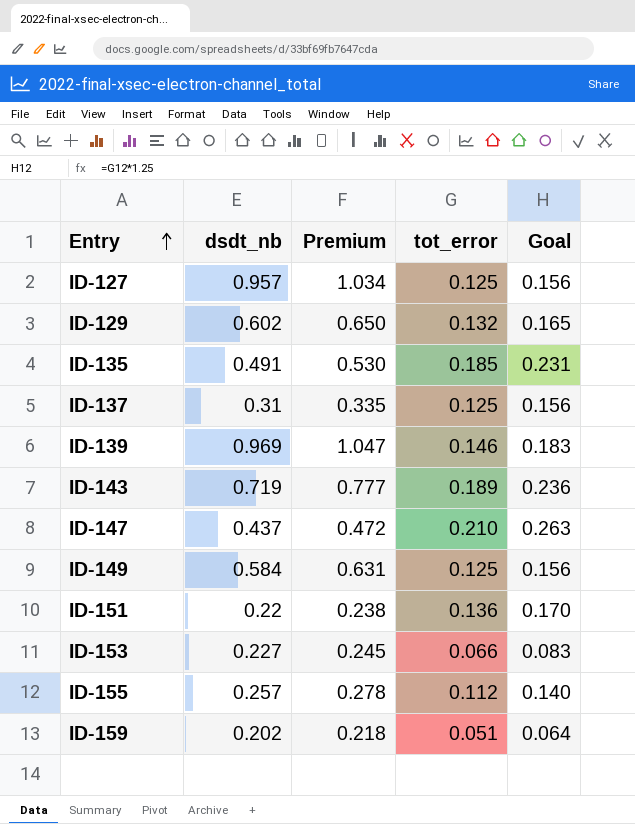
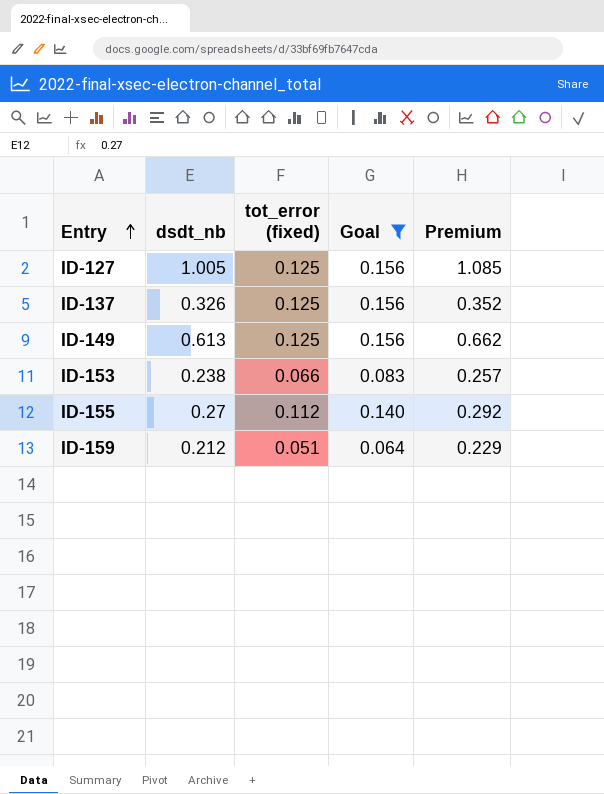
filter: none -> Goal <= 0.156
column name: tot_error -> tot_error (fixed)
column Premium | position: 3 -> 5
ID-127 | dsdt_nb: 0.957 -> 1.005
ID-127 | Premium: 1.034 -> 1.085
ID-137 | dsdt_nb: 0.31 -> 0.326
ID-137 | Premium: 0.335 -> 0.352
ID-149 | dsdt_nb: 0.584 -> 0.613
ID-149 | Premium: 0.631 -> 0.662
ID-153 | dsdt_nb: 0.227 -> 0.238
ID-153 | Premium: 0.245 -> 0.257
ID-155 | dsdt_nb: 0.257 -> 0.27
ID-155 | Premium: 0.278 -> 0.292
ID-159 | dsdt_nb: 0.202 -> 0.212
ID-159 | Premium: 0.218 -> 0.229

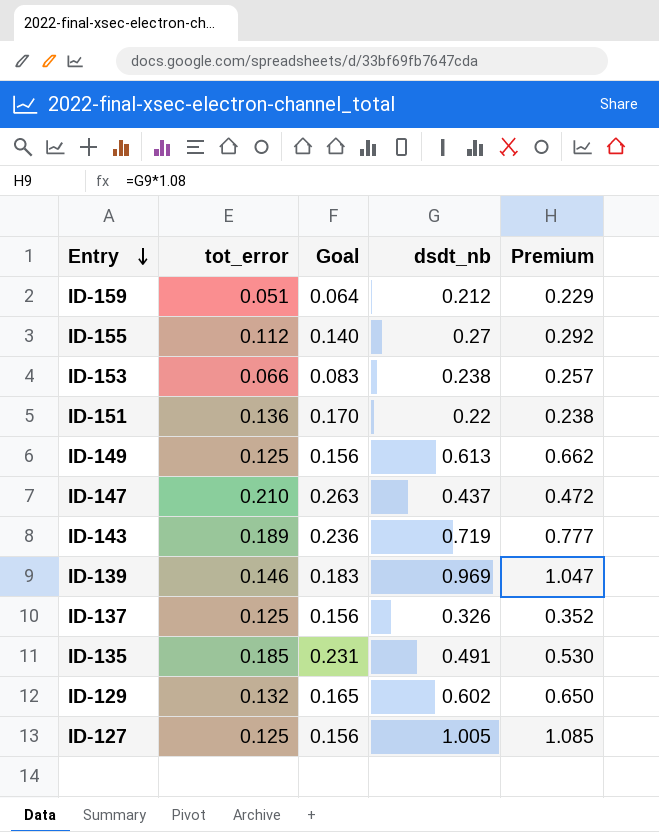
filter: Goal <= 0.156 -> none
row order: Entry ascending -> Entry descending
column name: tot_error (fixed) -> tot_error
column dsdt_nb | position: 2 -> 4

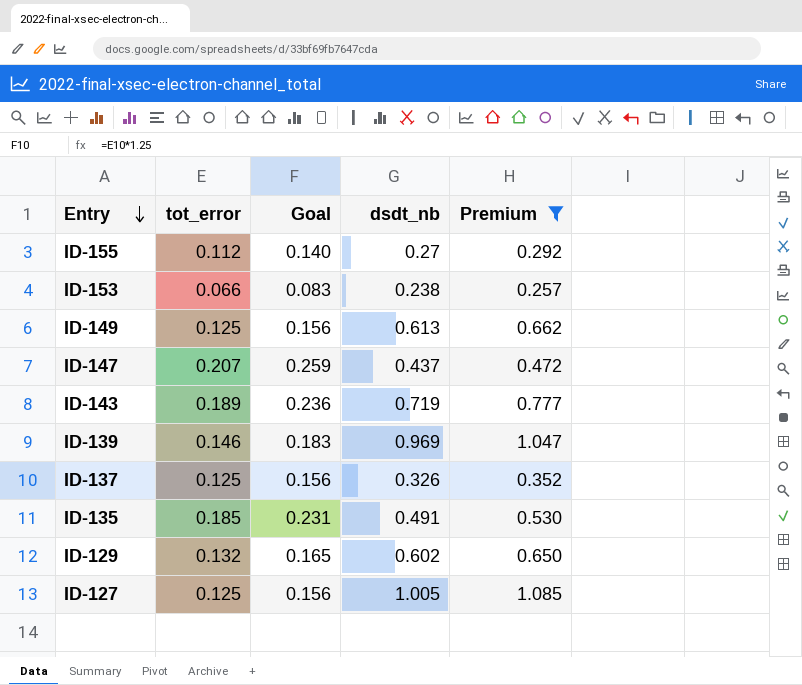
filter: none -> Premium >= 0.257
ID-147 | tot_error: 0.210 -> 0.207
ID-147 | Goal: 0.263 -> 0.259

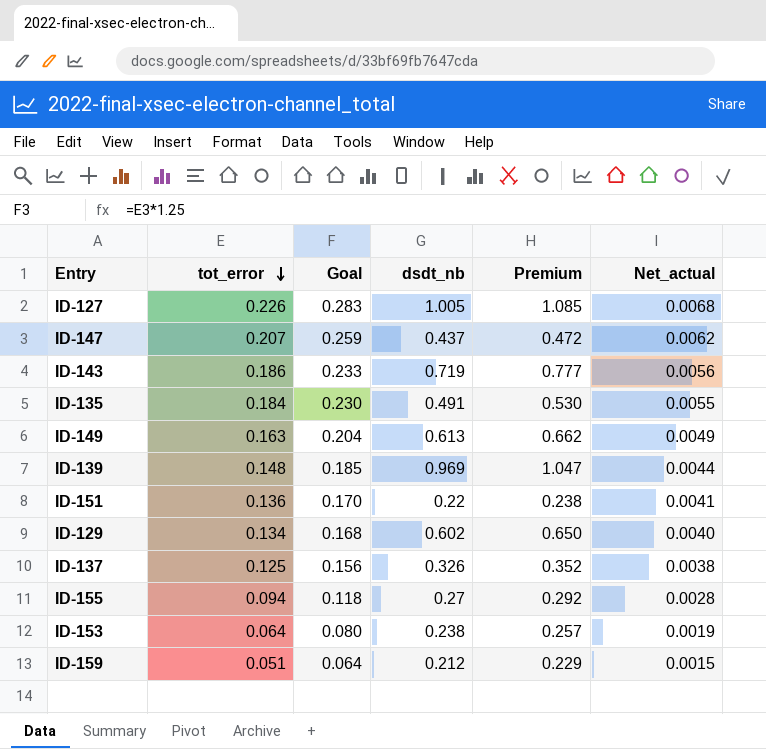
filter: Premium >= 0.257 -> none
row order: Entry descending -> tot_error descending
column Net_actual | formula: none -> [tot_error] * 0.03
ID-127 | tot_error: 0.125 -> 0.226
ID-127 | Goal: 0.156 -> 0.283
ID-143 | tot_error: 0.189 -> 0.186
ID-143 | Goal: 0.236 -> 0.233
ID-135 | tot_error: 0.185 -> 0.184
ID-135 | Goal: 0.231 -> 0.230
ID-149 | tot_error: 0.125 -> 0.163
ID-149 | Goal: 0.156 -> 0.204
ID-139 | tot_error: 0.146 -> 0.148
ID-139 | Goal: 0.183 -> 0.185
ID-129 | tot_error: 0.132 -> 0.134
ID-129 | Goal: 0.165 -> 0.168
ID-155 | tot_error: 0.112 -> 0.094
ID-155 | Goal: 0.140 -> 0.118
ID-153 | tot_error: 0.066 -> 0.064
ID-153 | Goal: 0.083 -> 0.080

